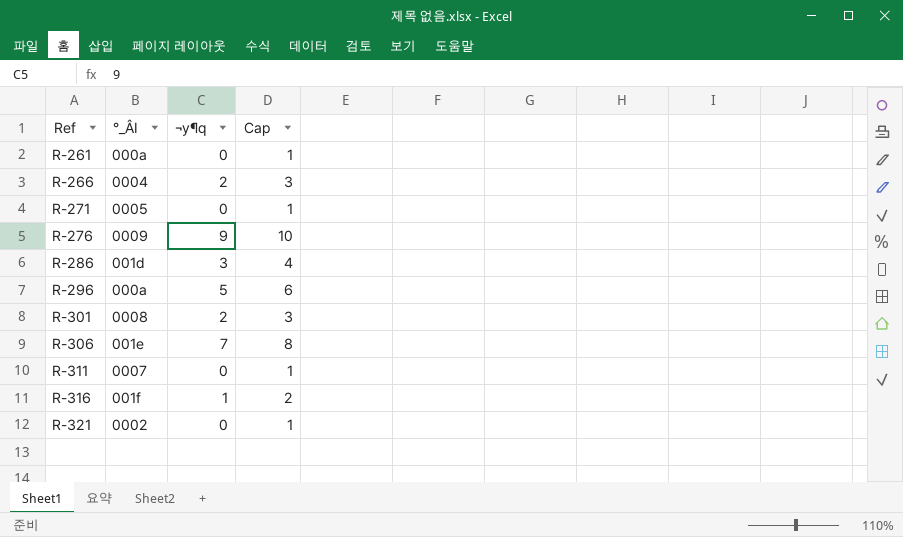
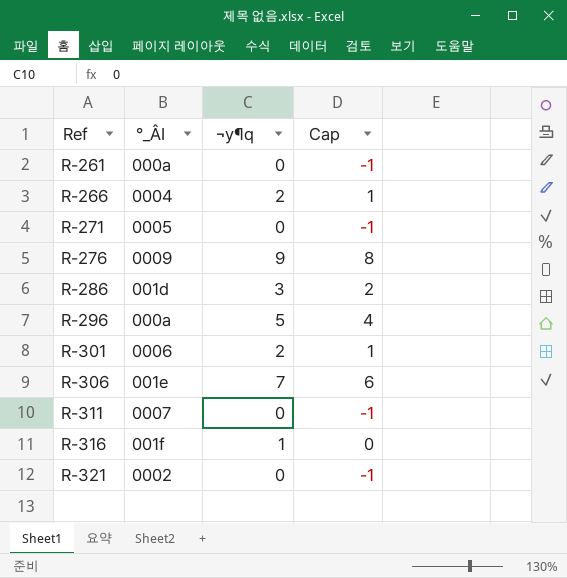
column Cap | formula: [¬y¶q] + 1 -> [¬y¶q] - 1
R-301 | °_ÂI: 0008 -> 0006

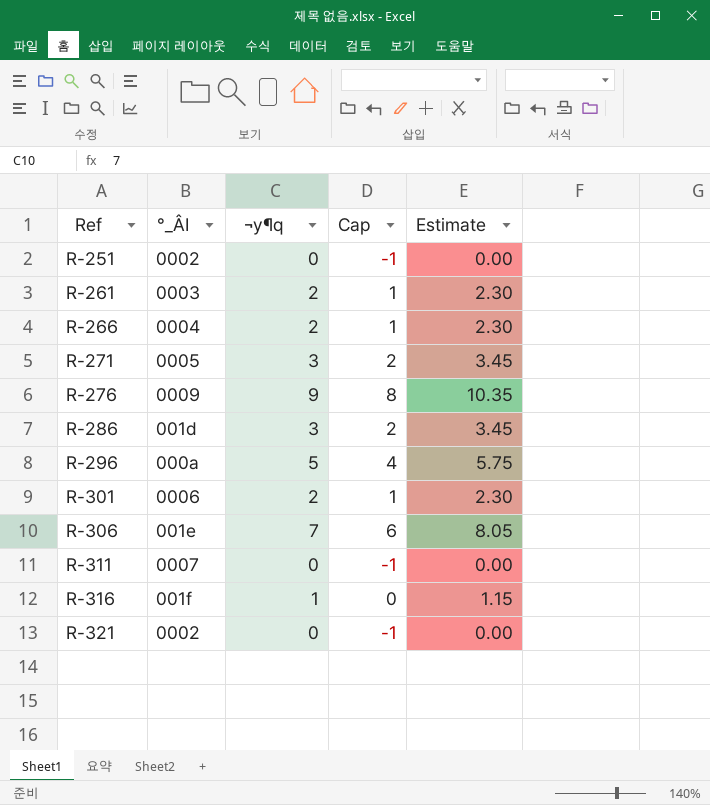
column Estimate | formula: none -> [¬y¶q] * 1.15
row R-251: none -> 0002 | 0 | -1 | 0.00
R-261 | °_ÂI: 000a -> 0003
R-261 | ¬y¶q: 0 -> 2
R-261 | Cap: -1 -> 1
R-271 | ¬y¶q: 0 -> 3
R-271 | Cap: -1 -> 2

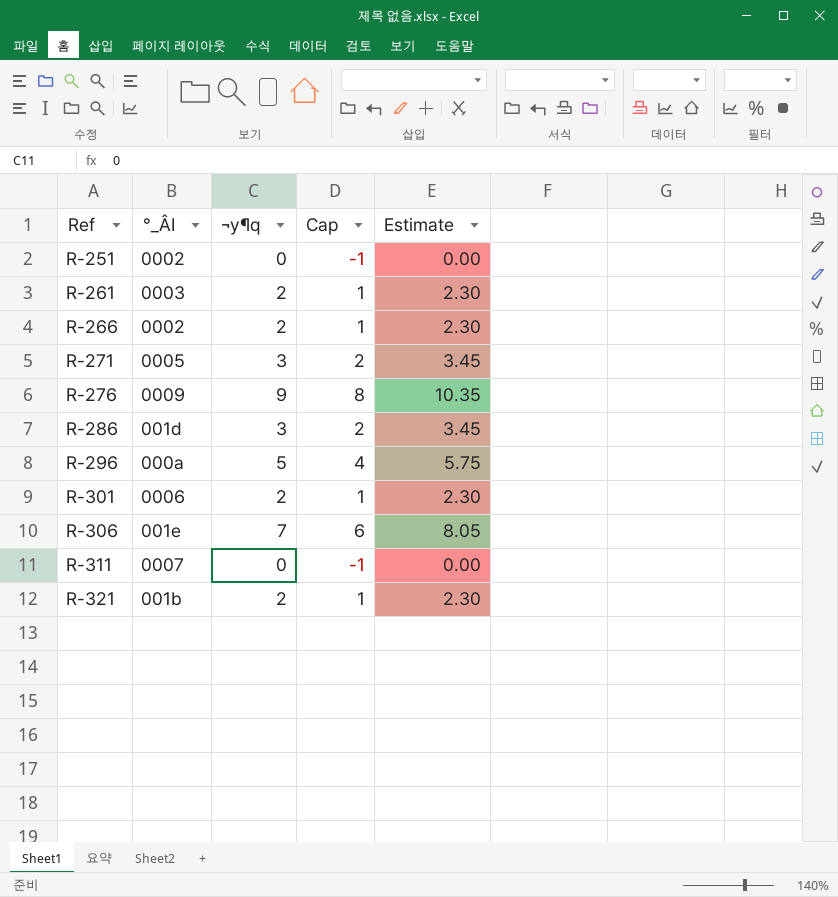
row R-316: 001f | 1 | 0 | 1.15 -> none
R-266 | °_ÂI: 0004 -> 0002
R-321 | °_ÂI: 0002 -> 001b
R-321 | ¬y¶q: 0 -> 2
R-321 | Cap: -1 -> 1
R-321 | Estimate: 0.00 -> 2.30

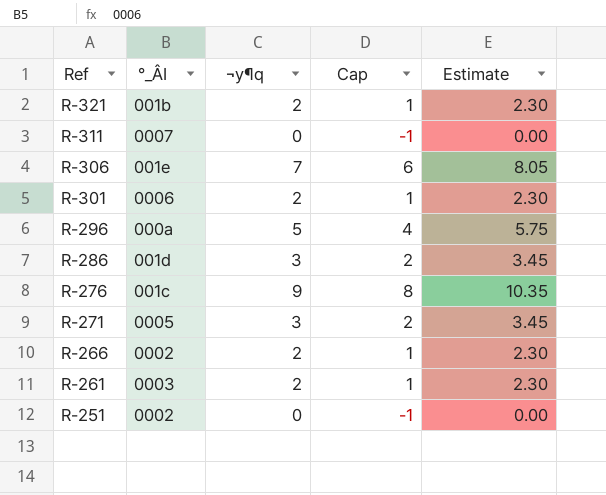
row order: Ref ascending -> Ref descending
R-276 | °_ÂI: 0009 -> 001c

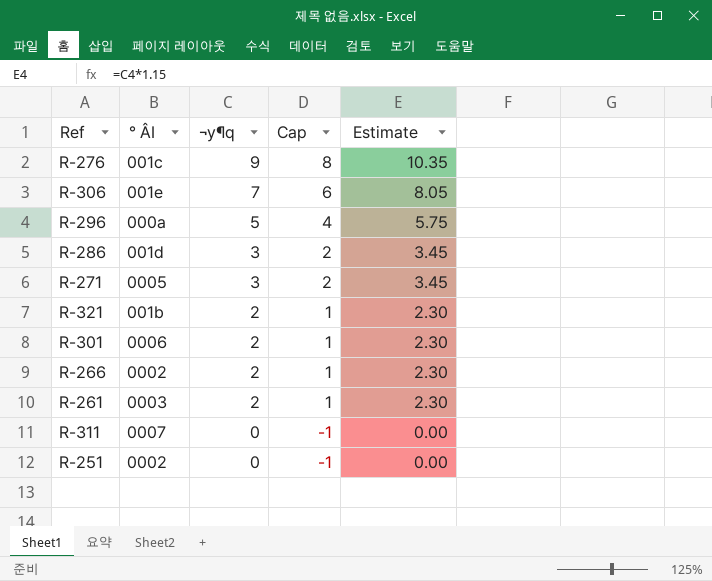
row order: Ref descending -> ¬y¶q descending
column name: °_ÂI -> ° ÂI

